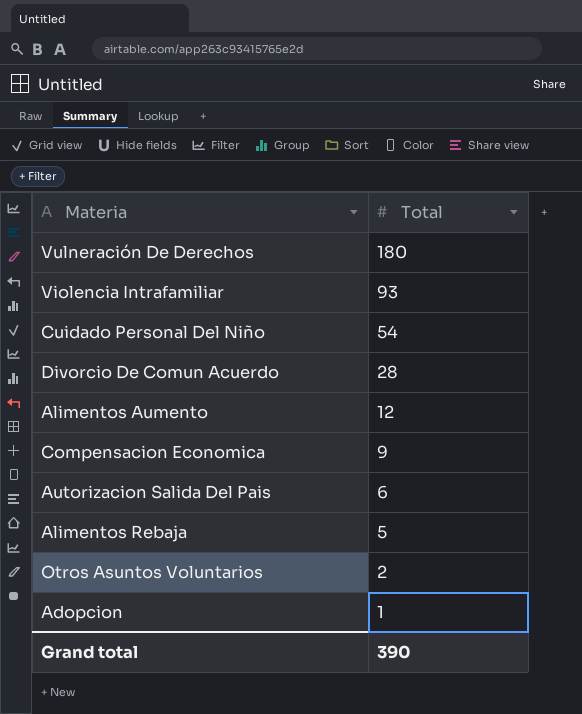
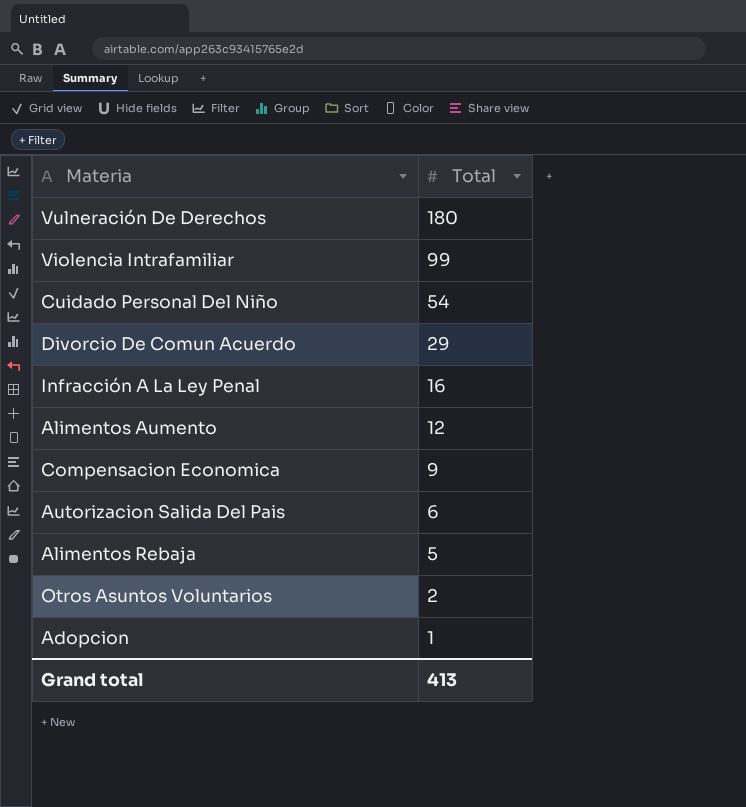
Violencia Intrafamiliar | Total: 93 -> 99
Divorcio De Comun Acuerdo | Total: 28 -> 29
row Infracción A La Ley Penal: none -> 16
Grand total | Total: 390 -> 413

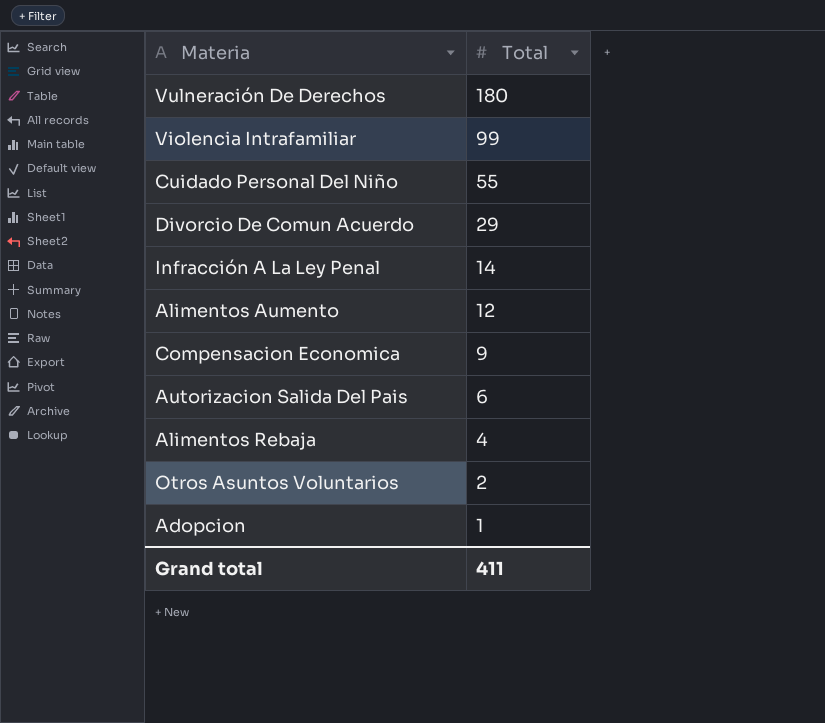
Cuidado Personal Del Niño | Total: 54 -> 55
Infracción A La Ley Penal | Total: 16 -> 14
Alimentos Rebaja | Total: 5 -> 4
Grand total | Total: 413 -> 411

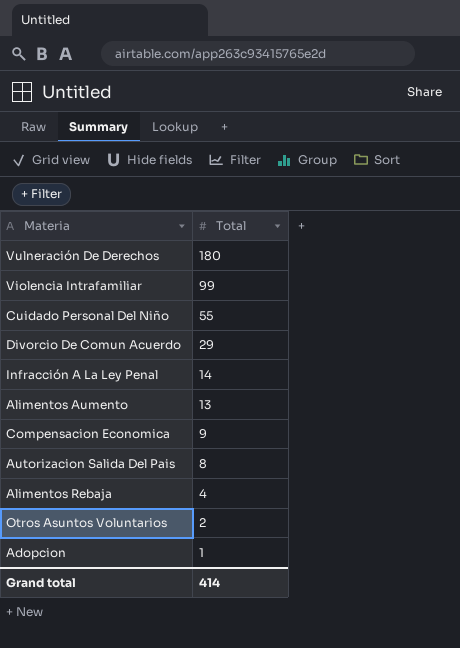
Alimentos Aumento | Total: 12 -> 13
Autorizacion Salida Del Pais | Total: 6 -> 8
Grand total | Total: 411 -> 414

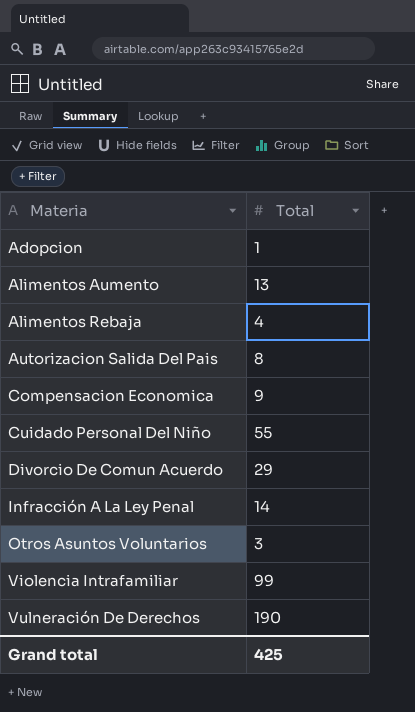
row order: Total descending -> Materia ascending
Otros Asuntos Voluntarios | Total: 2 -> 3
Vulneración De Derechos | Total: 180 -> 190
Grand total | Total: 414 -> 425

